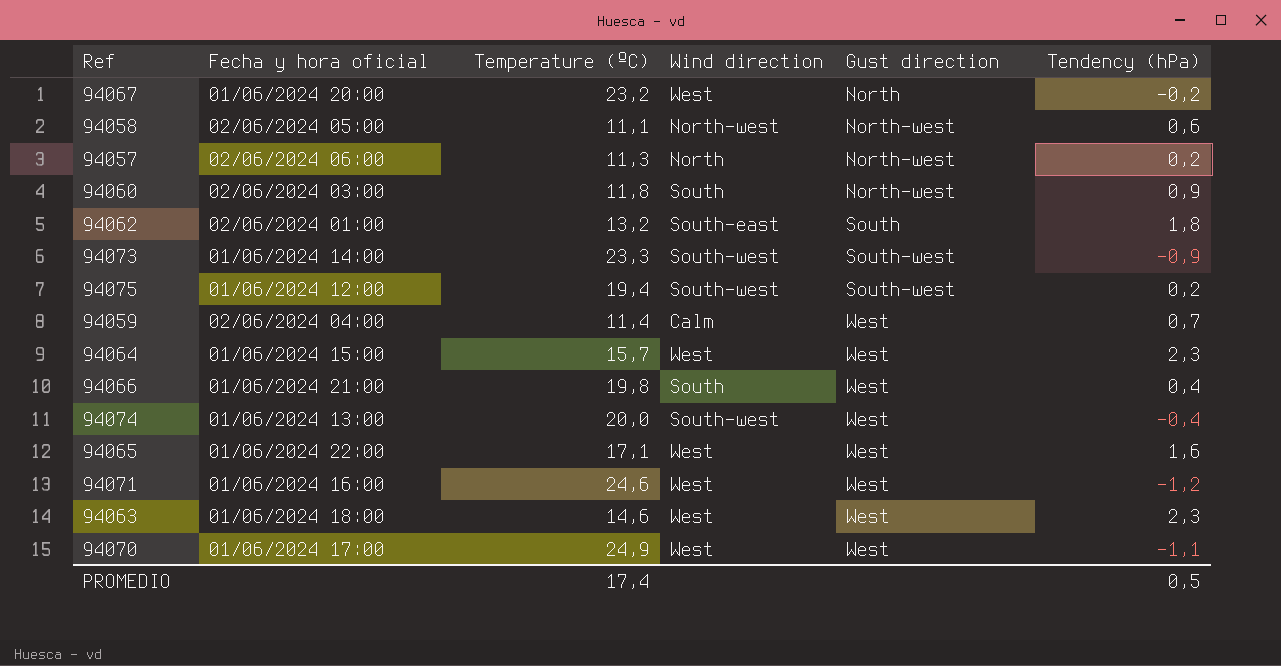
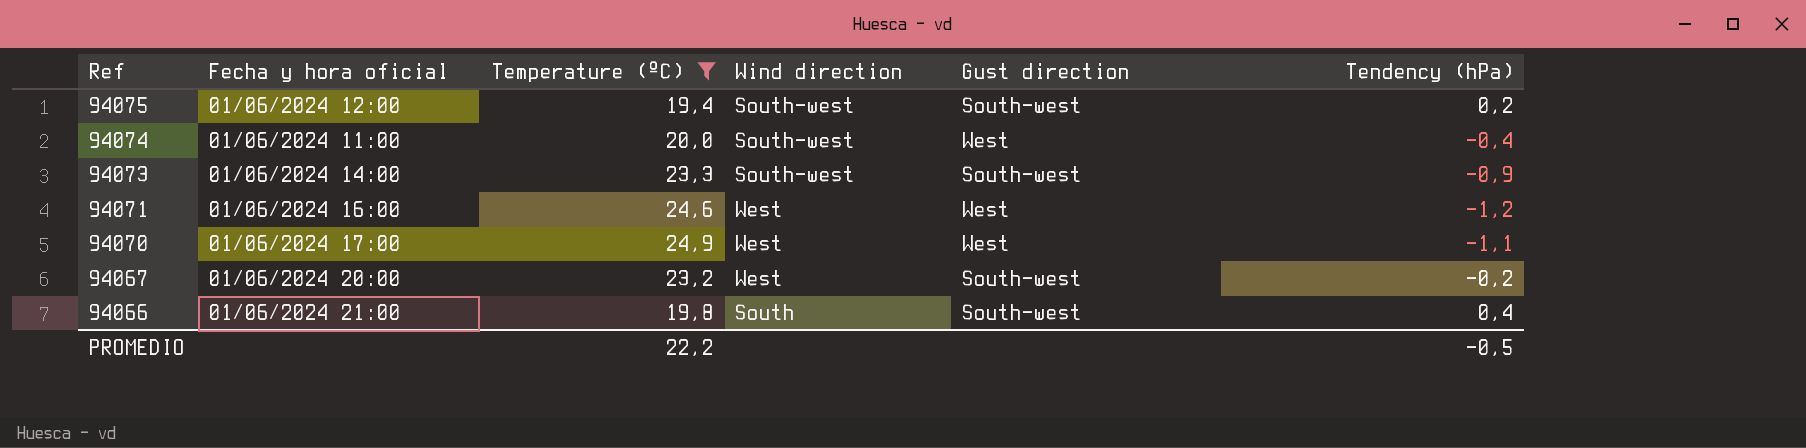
filter: none -> Temperature (ºC) >= 19,4
row order: Gust direction ascending -> Ref descending
94074 | Fecha y hora oficial: 01/06/2024 13:00 -> 01/06/2024 11:00
94067 | Gust direction: North -> South-west
94066 | Gust direction: West -> South-west
PROMEDIO | Temperature (ºC): 17,4 -> 22,2
PROMEDIO | Tendency (hPa): 0,5 -> -0,5

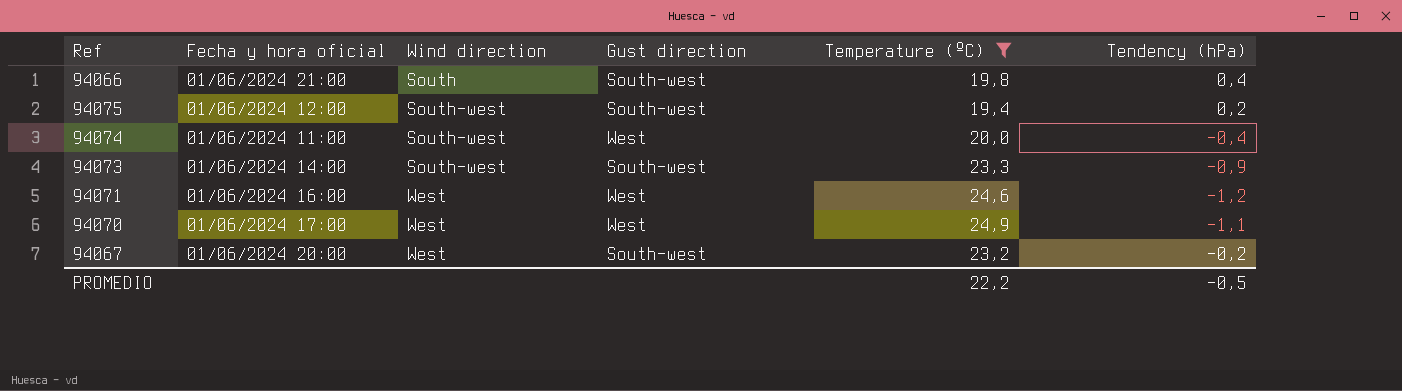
row order: Ref descending -> Wind direction ascending
column Temperature (ºC) | position: 3 -> 5

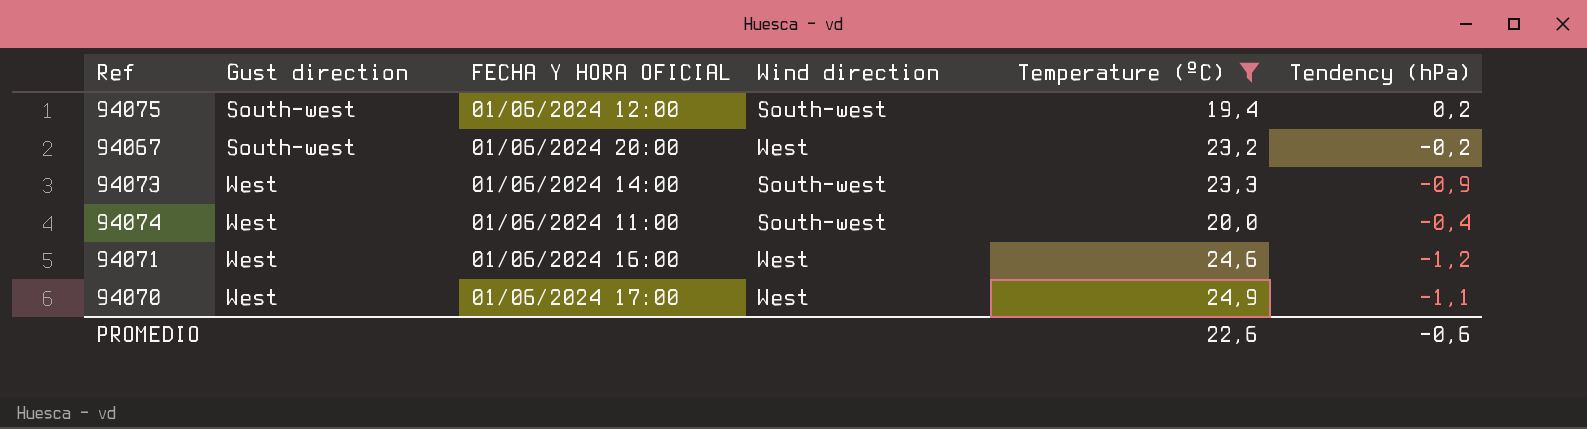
row order: Wind direction ascending -> Gust direction ascending
column Gust direction | position: 4 -> 2
column name: Fecha y hora oficial -> FECHA Y HORA OFICIAL
row 94066: 01/06/2024 21:00 | South | South-west | 19,8 | 0,4 -> none
94073 | Gust direction: South-west -> West
PROMEDIO | Temperature (ºC): 22,2 -> 22,6
PROMEDIO | Tendency (hPa): -0,5 -> -0,6

